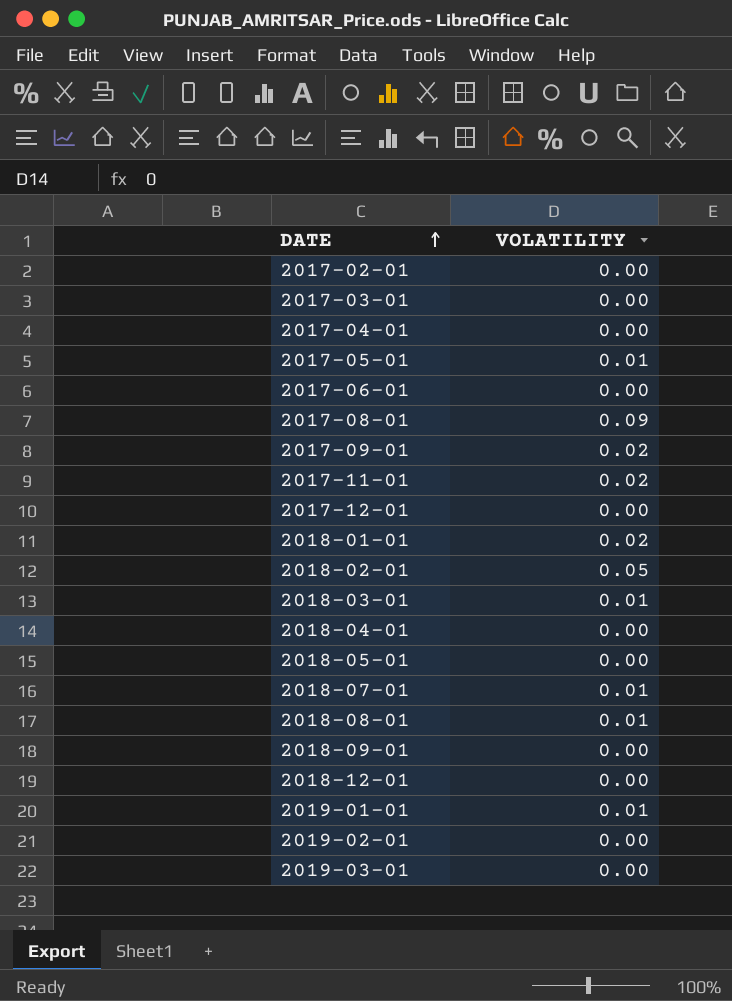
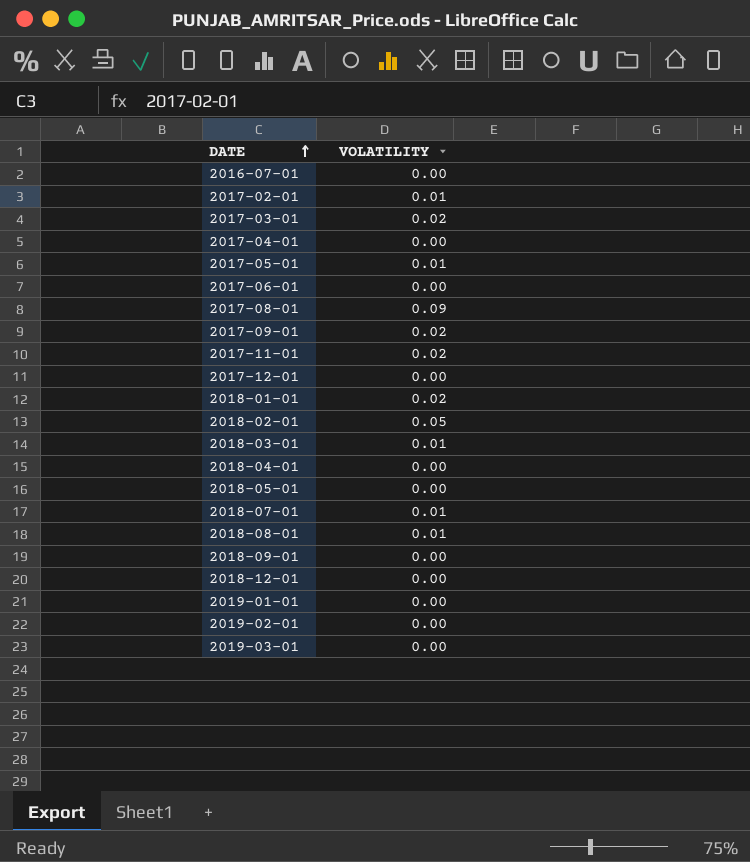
row 2016-07-01: none -> 0.00
2017-02-01 | VOLATILITY: 0.00 -> 0.01
2017-03-01 | VOLATILITY: 0.00 -> 0.02
2019-01-01 | VOLATILITY: 0.01 -> 0.00

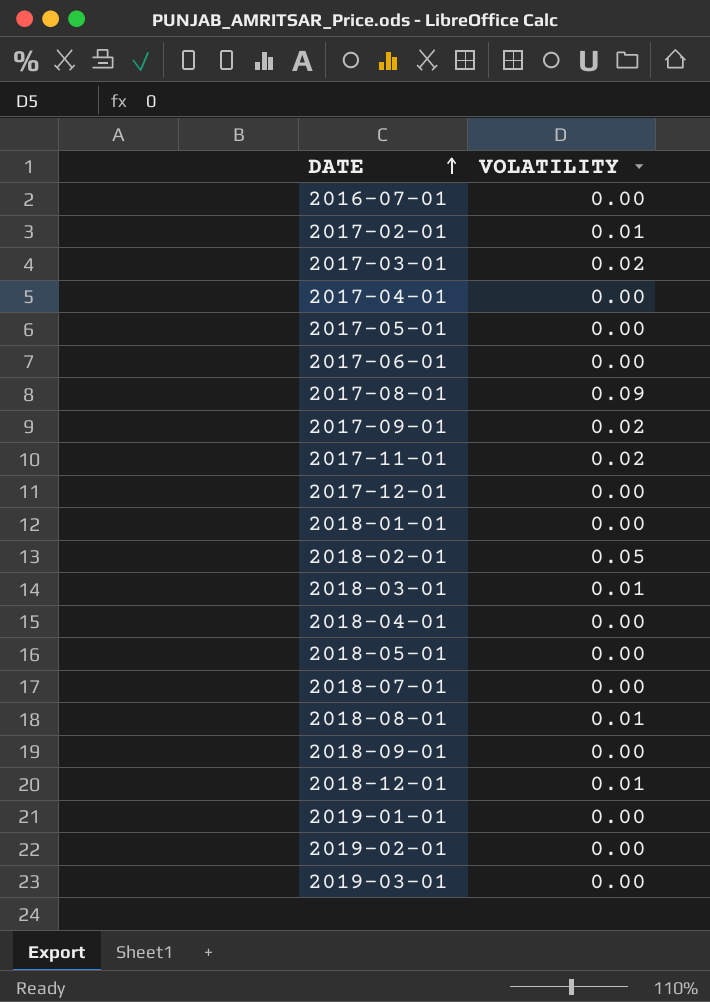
2017-05-01 | VOLATILITY: 0.01 -> 0.00
2018-01-01 | VOLATILITY: 0.02 -> 0.00
2018-07-01 | VOLATILITY: 0.01 -> 0.00
2018-12-01 | VOLATILITY: 0.00 -> 0.01

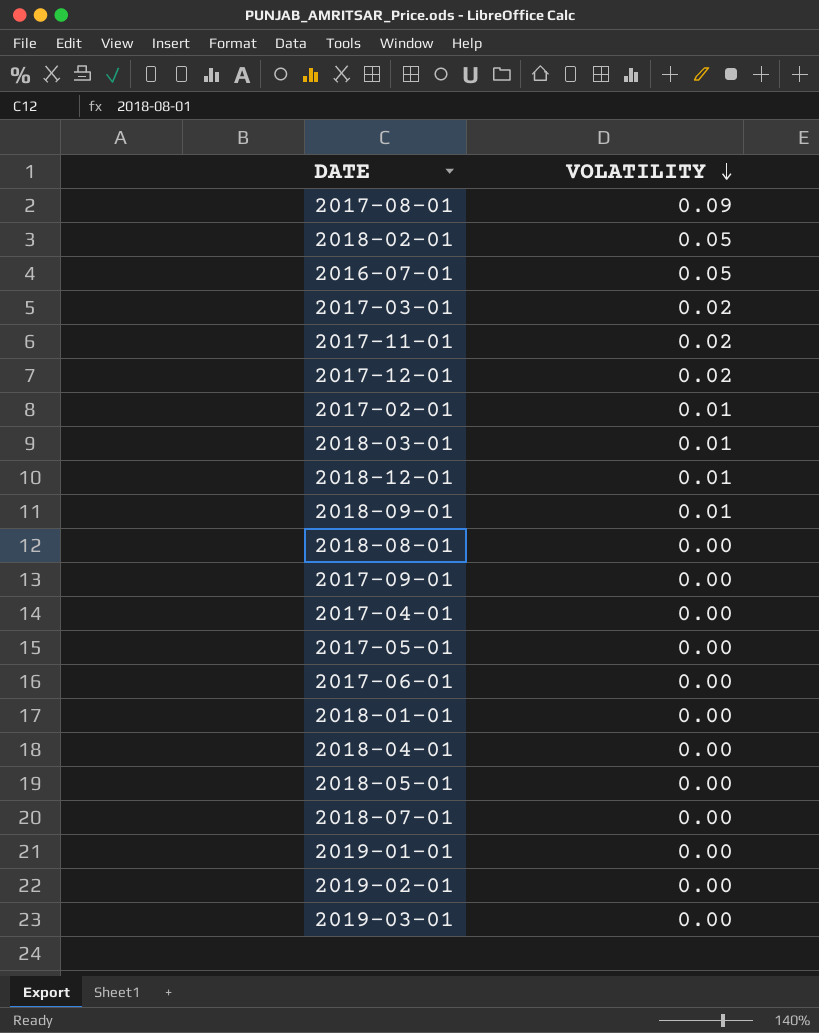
row order: DATE ascending -> VOLATILITY descending
2016-07-01 | VOLATILITY: 0.00 -> 0.05
2017-12-01 | VOLATILITY: 0.00 -> 0.02
2018-09-01 | VOLATILITY: 0.00 -> 0.01
2018-08-01 | VOLATILITY: 0.01 -> 0.00
2017-09-01 | VOLATILITY: 0.02 -> 0.00

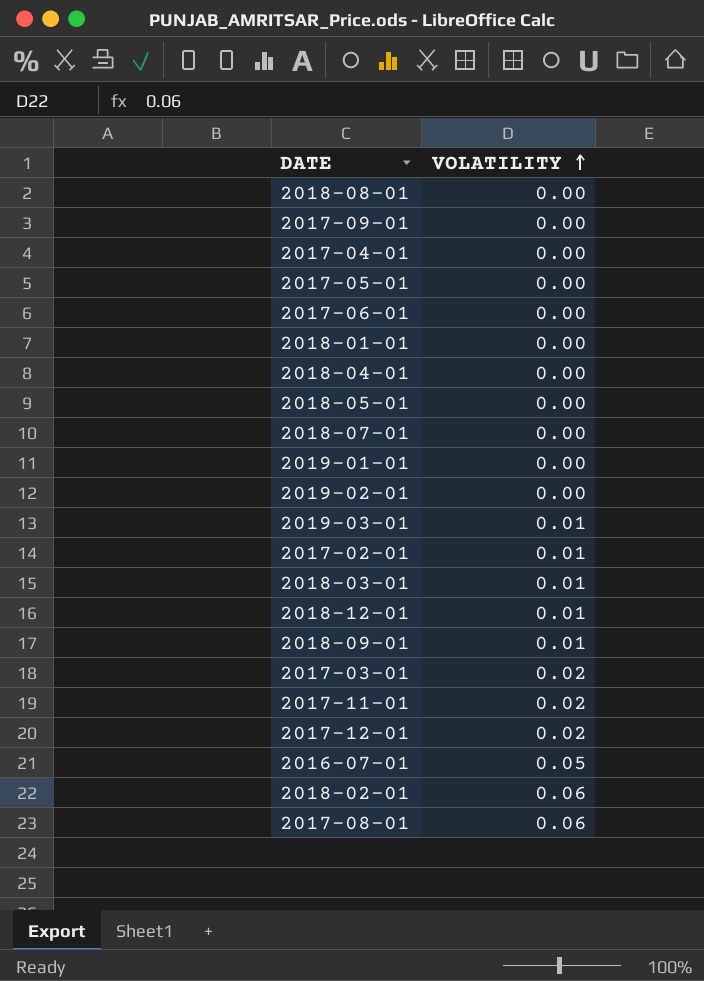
row order: VOLATILITY descending -> VOLATILITY ascending
2019-03-01 | VOLATILITY: 0.00 -> 0.01
2018-02-01 | VOLATILITY: 0.05 -> 0.06
2017-08-01 | VOLATILITY: 0.09 -> 0.06

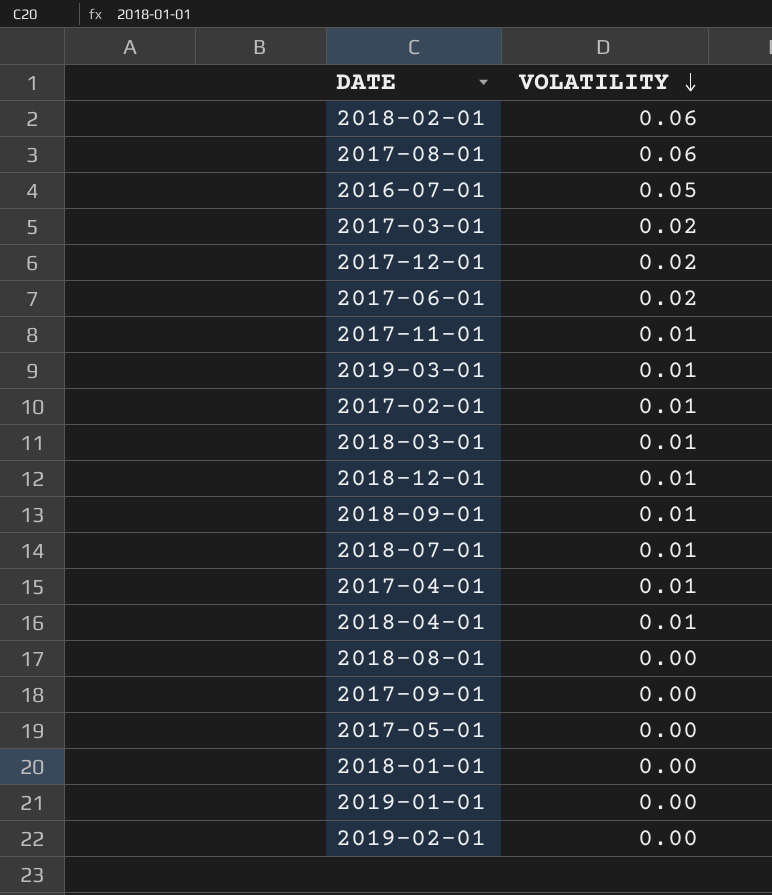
row order: VOLATILITY ascending -> VOLATILITY descending
row 2018-05-01: 0.00 -> none
2017-06-01 | VOLATILITY: 0.00 -> 0.02
2017-11-01 | VOLATILITY: 0.02 -> 0.01
2018-07-01 | VOLATILITY: 0.00 -> 0.01
2017-04-01 | VOLATILITY: 0.00 -> 0.01
2018-04-01 | VOLATILITY: 0.00 -> 0.01

